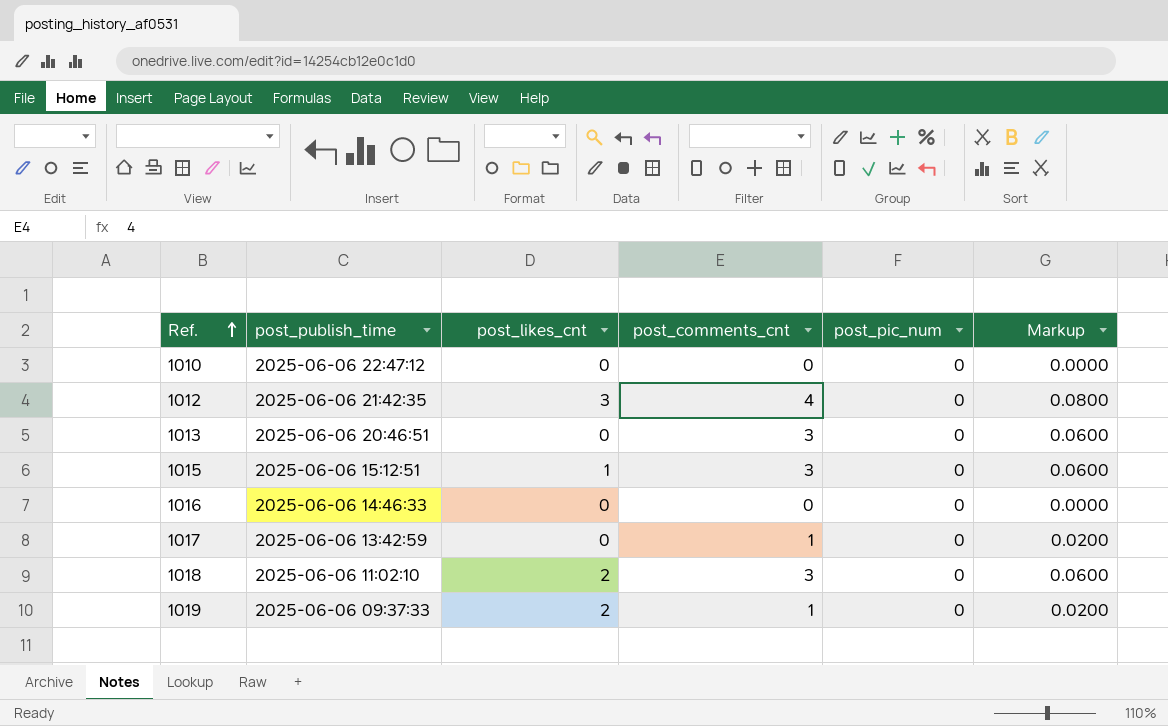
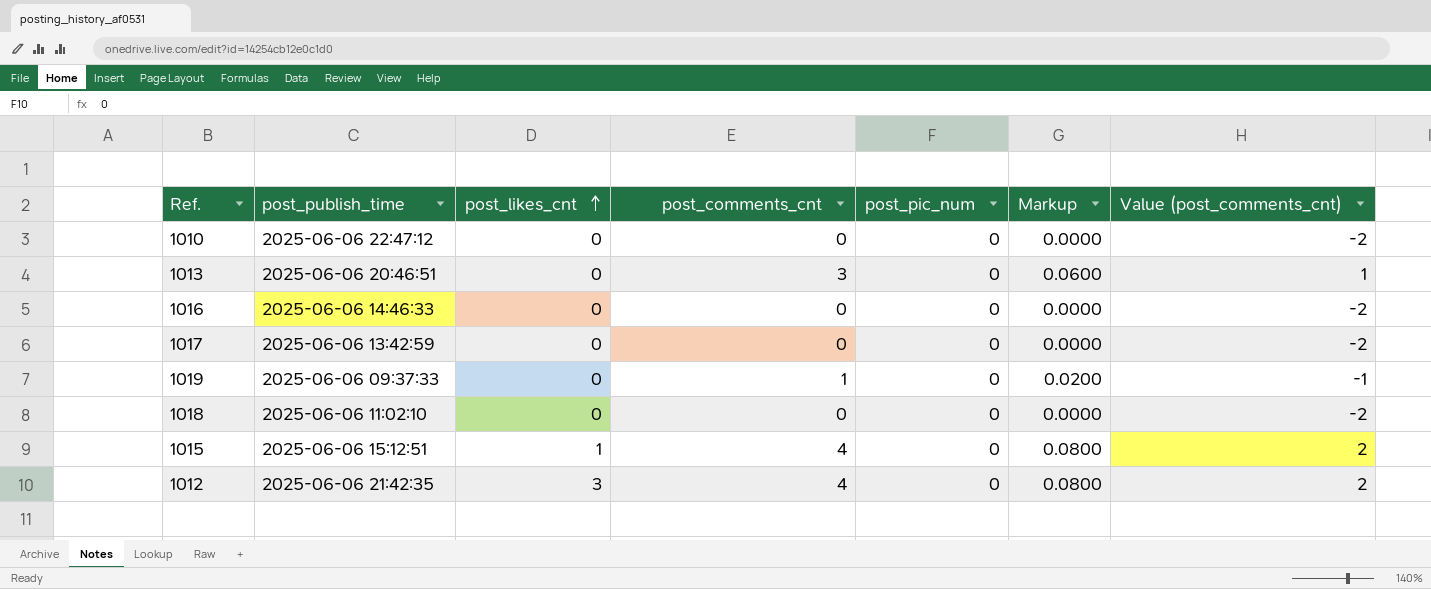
row order: Ref. ascending -> post_likes_cnt ascending
column Value (post_comments_cnt) | formula: none -> [post_comments_cnt] - 2
1017 | post_comments_cnt: 1 -> 0
1017 | Markup: 0.0200 -> 0.0000
1019 | post_likes_cnt: 2 -> 0
1018 | post_likes_cnt: 2 -> 0
1018 | post_comments_cnt: 3 -> 0
1018 | Markup: 0.0600 -> 0.0000
1015 | post_comments_cnt: 3 -> 4
1015 | Markup: 0.0600 -> 0.0800

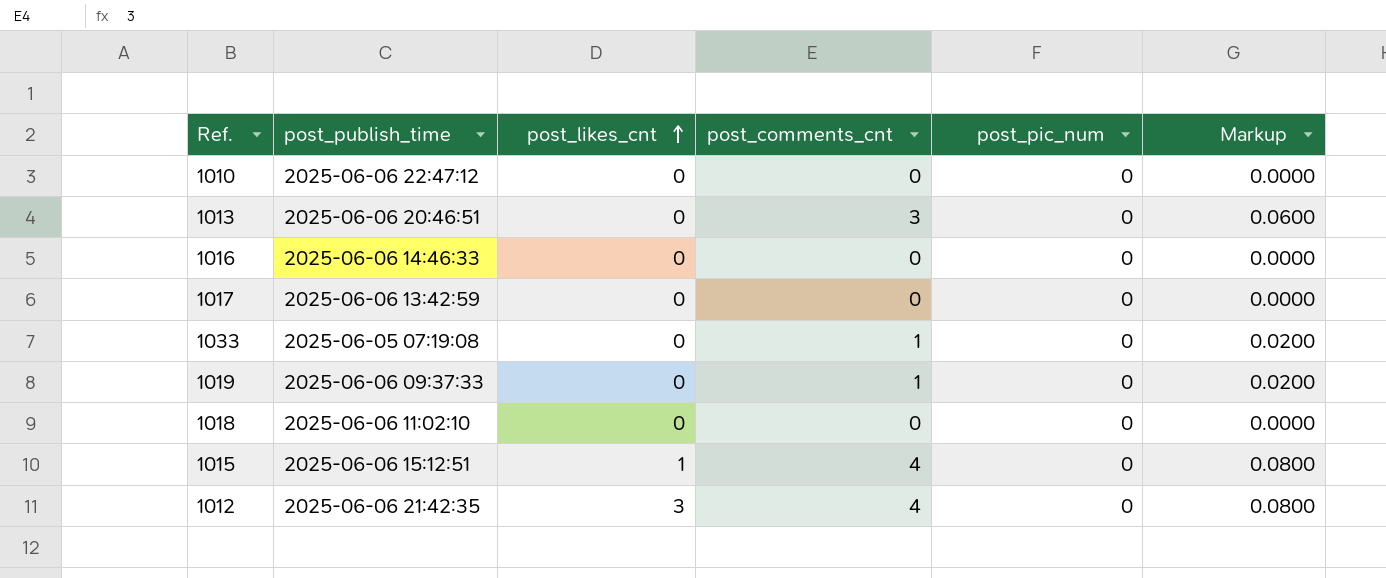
column Value (post_comments_cnt) | formula: [post_comments_cnt] - 2 -> none
row 1033: none -> 2025-06-05 07:19:08 | 0 | 1 | 0 | 0.0200

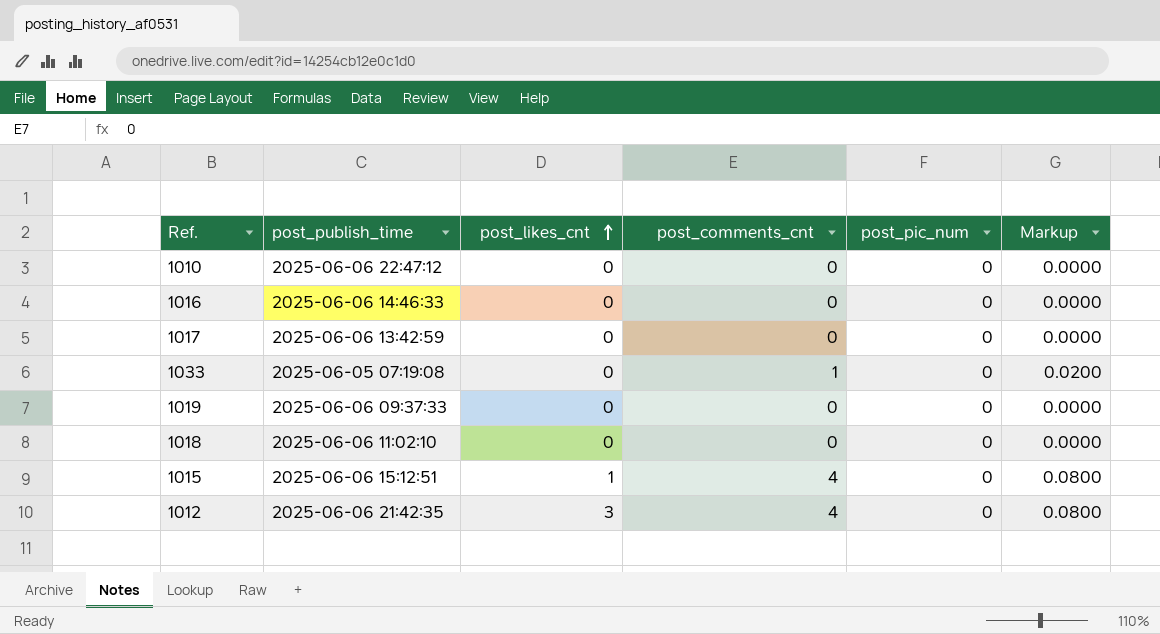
row 1013: 2025-06-06 20:46:51 | 0 | 3 | 0 | 0.0600 -> none
1019 | post_comments_cnt: 1 -> 0
1019 | Markup: 0.0200 -> 0.0000

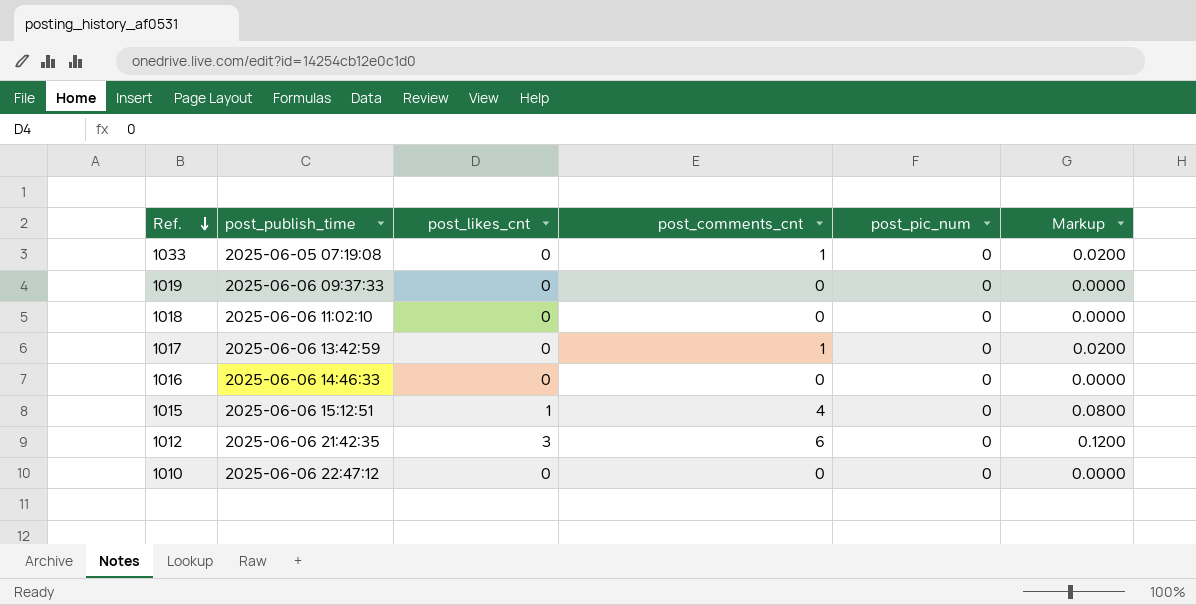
row order: post_likes_cnt ascending -> Ref. descending
1017 | post_comments_cnt: 0 -> 1
1017 | Markup: 0.0000 -> 0.0200
1012 | post_comments_cnt: 4 -> 6
1012 | Markup: 0.0800 -> 0.1200

